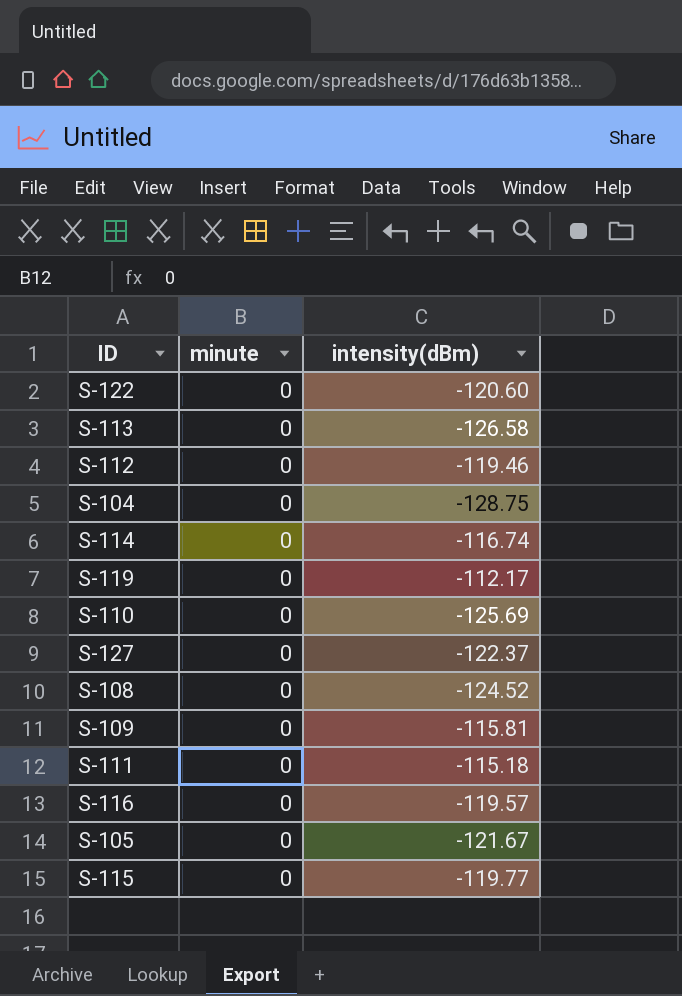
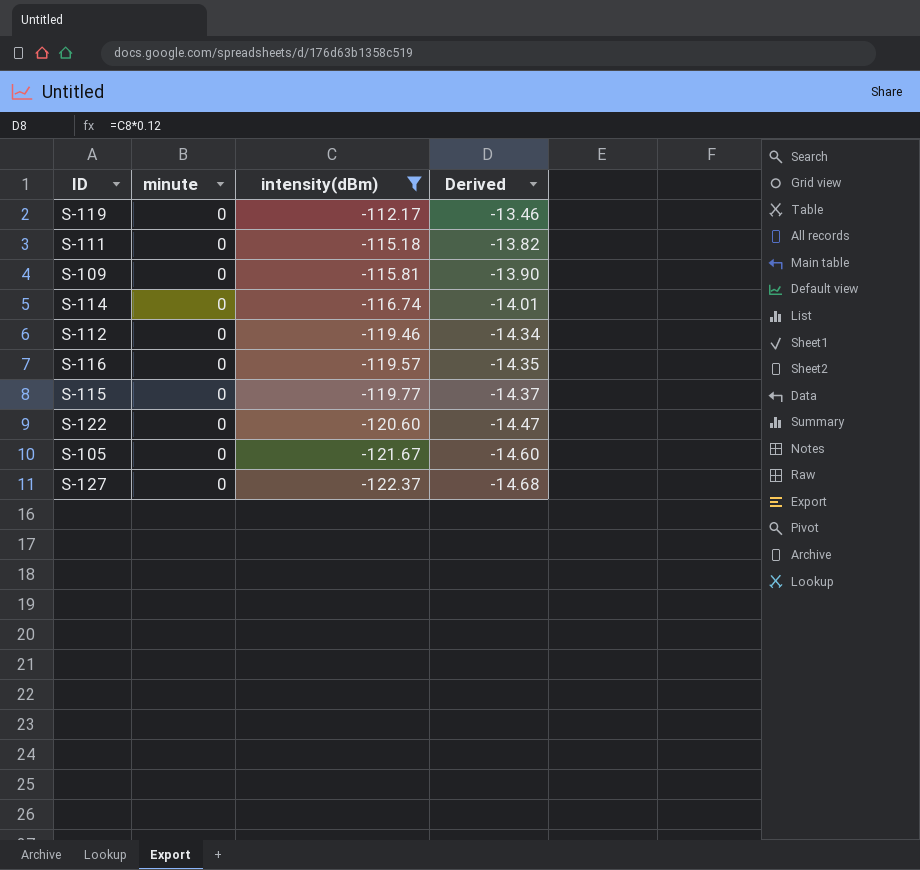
filter: none -> intensity(dBm) >= -122.37
row order: none -> intensity(dBm) descending
column Derived | formula: none -> [intensity(dBm)] * 0.12

